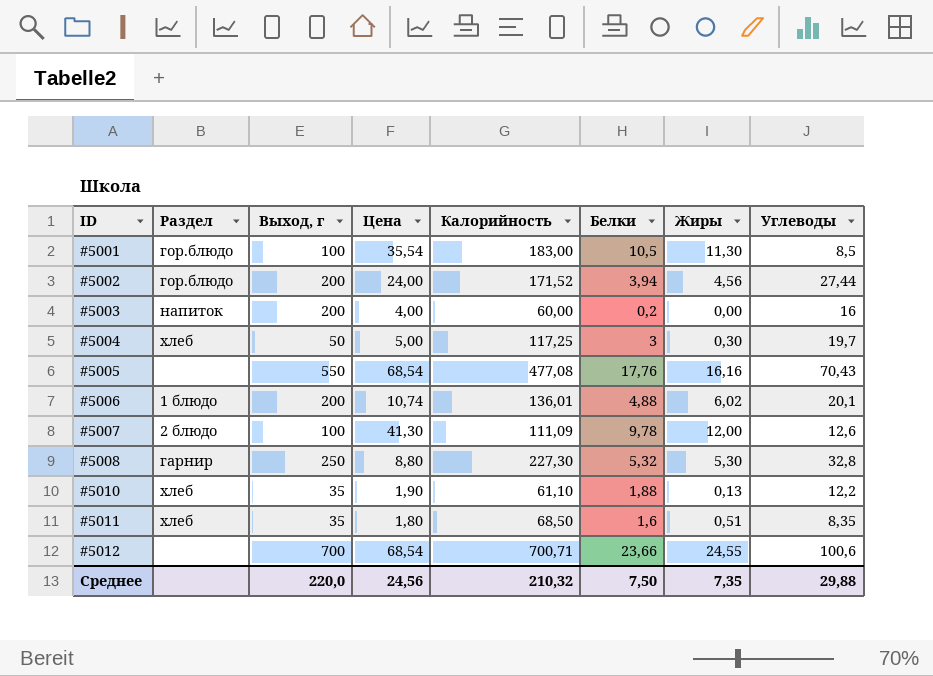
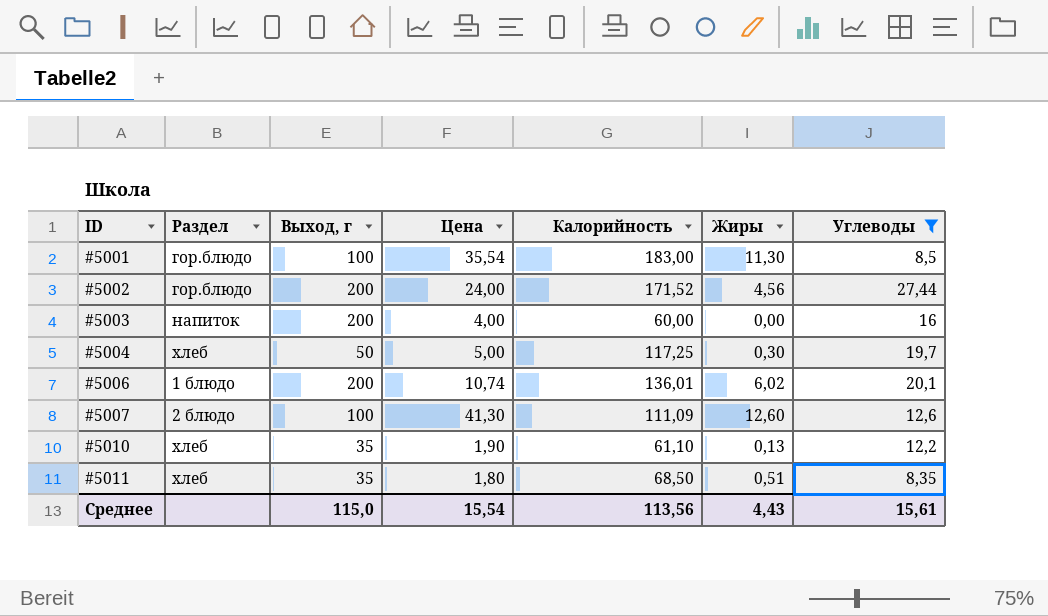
filter: none -> Углеводы <= 27,44
column Белки | position: 6 -> none
#5007 | Жиры: 12,00 -> 12,60
Среднее | Выход, г: 220,0 -> 115,0
Среднее | Цена: 24,56 -> 15,54
Среднее | Калорийность: 210,32 -> 113,56
Среднее | Жиры: 7,35 -> 4,43
Среднее | Углеводы: 29,88 -> 15,61

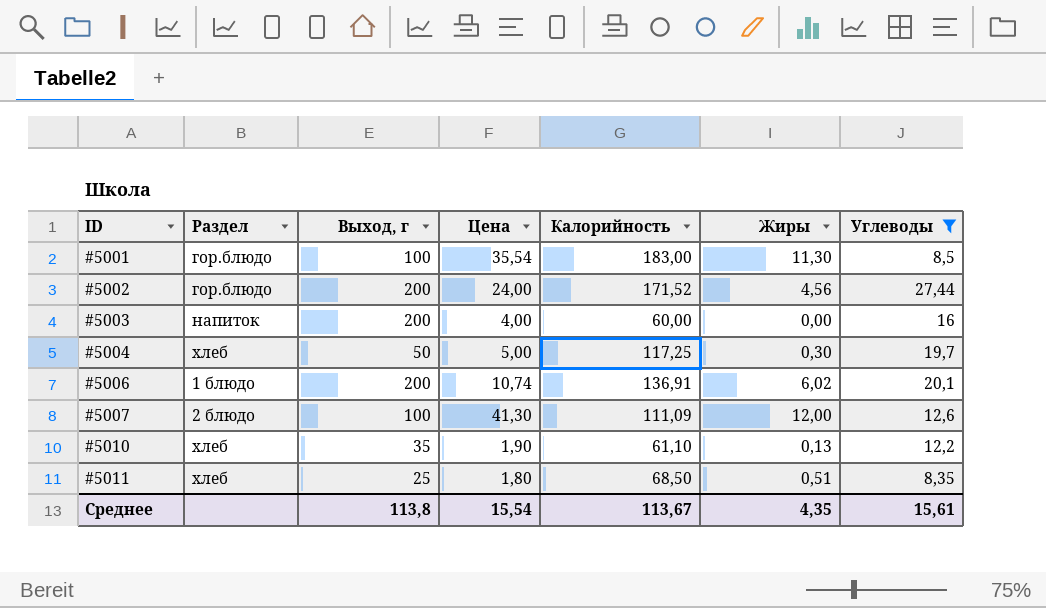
#5006 | Калорийность: 136,01 -> 136,91
#5007 | Жиры: 12,60 -> 12,00
#5011 | Выход, г: 35 -> 25
Среднее | Выход, г: 115,0 -> 113,8
Среднее | Калорийность: 113,56 -> 113,67
Среднее | Жиры: 4,43 -> 4,35

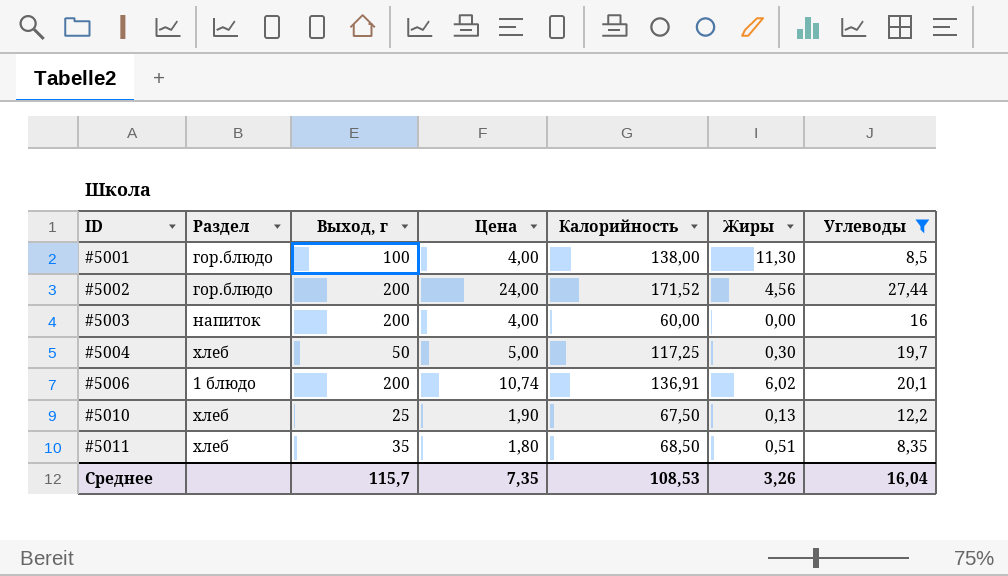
row #5007: 2 блюдо | 100 | 41,30 | 111,09 | 12,00 | 12,6 -> none
#5001 | Цена: 35,54 -> 4,00
#5001 | Калорийность: 183,00 -> 138,00
#5010 | Выход, г: 35 -> 25
#5010 | Калорийность: 61,10 -> 67,50
#5011 | Выход, г: 25 -> 35
Среднее | Выход, г: 113,8 -> 115,7
Среднее | Цена: 15,54 -> 7,35
Среднее | Калорийность: 113,67 -> 108,53
Среднее | Жиры: 4,35 -> 3,26
Среднее | Углеводы: 15,61 -> 16,04

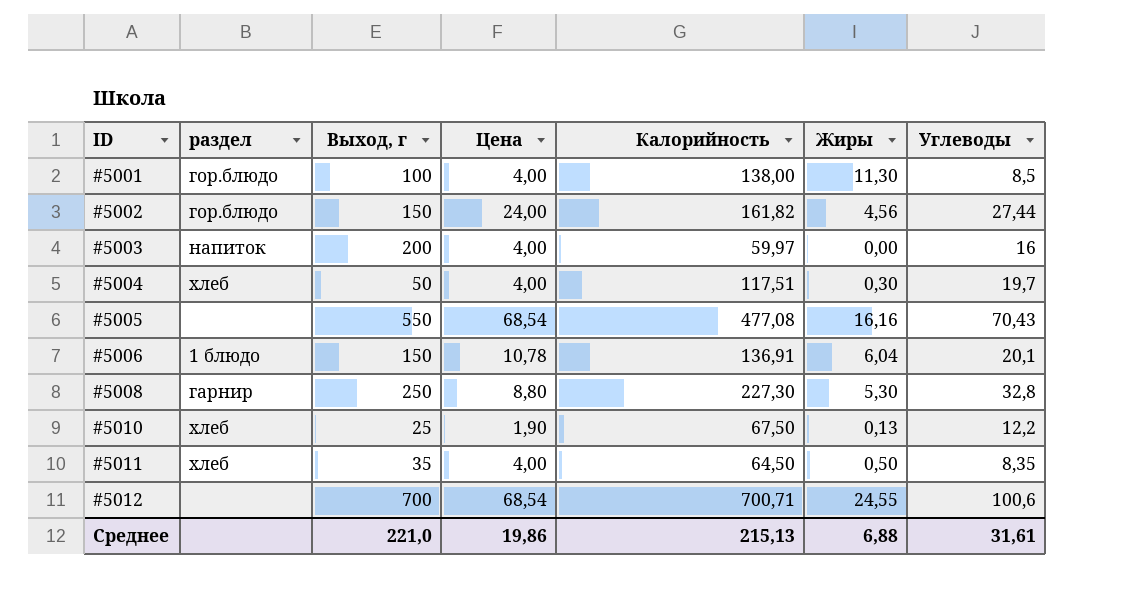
filter: Углеводы <= 27,44 -> none
column name: Раздел -> раздел
#5002 | Выход, г: 200 -> 150
#5002 | Калорийность: 171,52 -> 161,82
#5003 | Калорийность: 60,00 -> 59,97
#5004 | Цена: 5,00 -> 4,00
#5004 | Калорийность: 117,25 -> 117,51
#5006 | Выход, г: 200 -> 150
#5006 | Цена: 10,74 -> 10,78
#5006 | Жиры: 6,02 -> 6,04
#5011 | Цена: 1,80 -> 4,00
#5011 | Калорийность: 68,50 -> 64,50
#5011 | Жиры: 0,51 -> 0,50
Среднее | Выход, г: 115,7 -> 221,0
Среднее | Цена: 7,35 -> 19,86
Среднее | Калорийность: 108,53 -> 215,13
Среднее | Жиры: 3,26 -> 6,88
Среднее | Углеводы: 16,04 -> 31,61

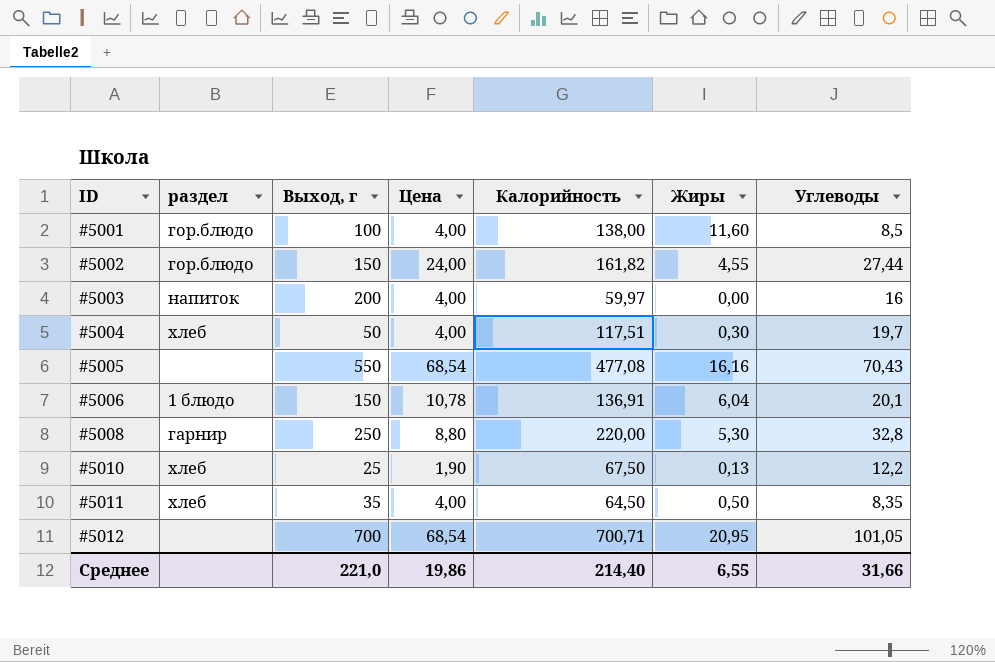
#5001 | Жиры: 11,30 -> 11,60
#5002 | Жиры: 4,56 -> 4,55
#5008 | Калорийность: 227,30 -> 220,00
#5012 | Жиры: 24,55 -> 20,95
#5012 | Углеводы: 100,6 -> 101,05
Среднее | Калорийность: 215,13 -> 214,40
Среднее | Жиры: 6,88 -> 6,55
Среднее | Углеводы: 31,61 -> 31,66

